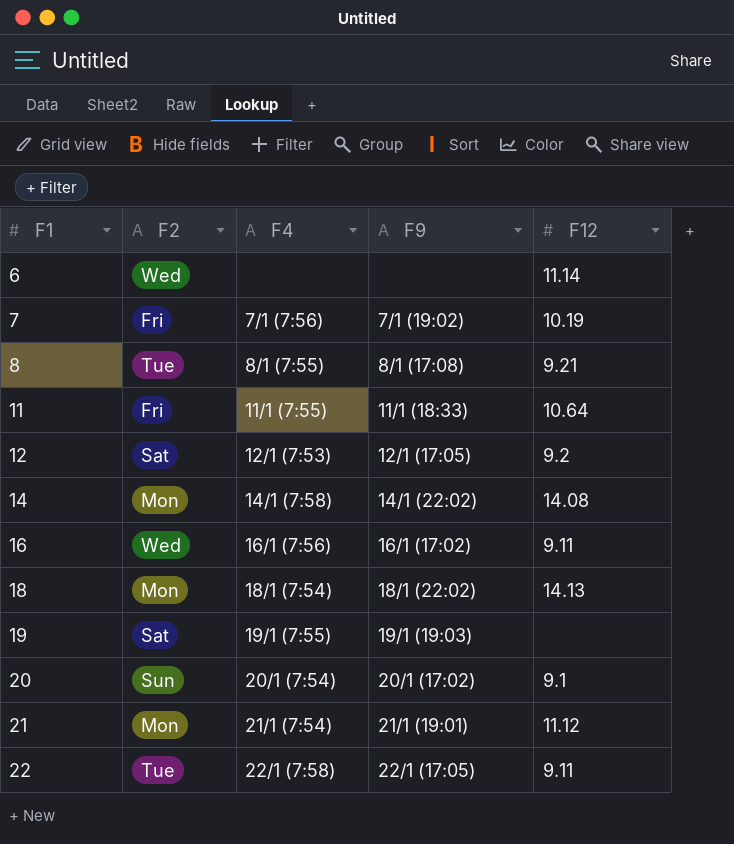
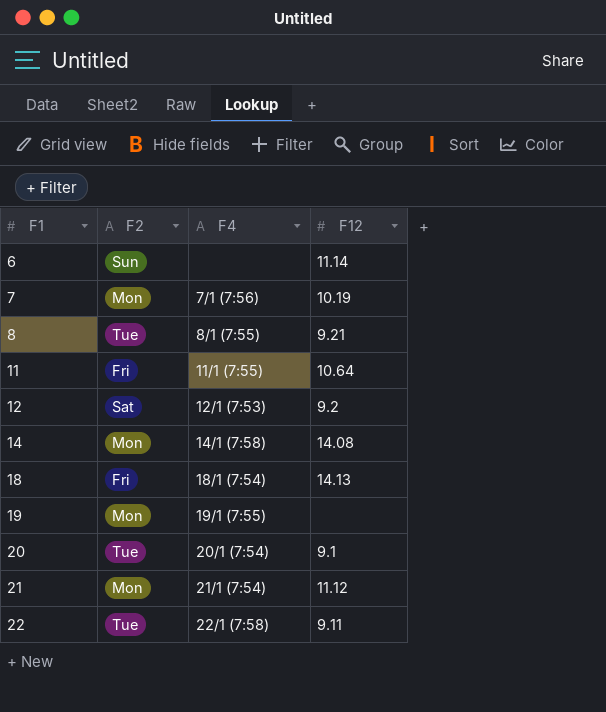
column F9 | position: 4 -> none
row 16: Wed | 16/1 (7:56) | 16/1 (17:02) | 9.11 -> none
6 | F2: Wed -> Sun
7 | F2: Fri -> Mon
18 | F2: Mon -> Fri
19 | F2: Sat -> Mon
20 | F2: Sun -> Tue

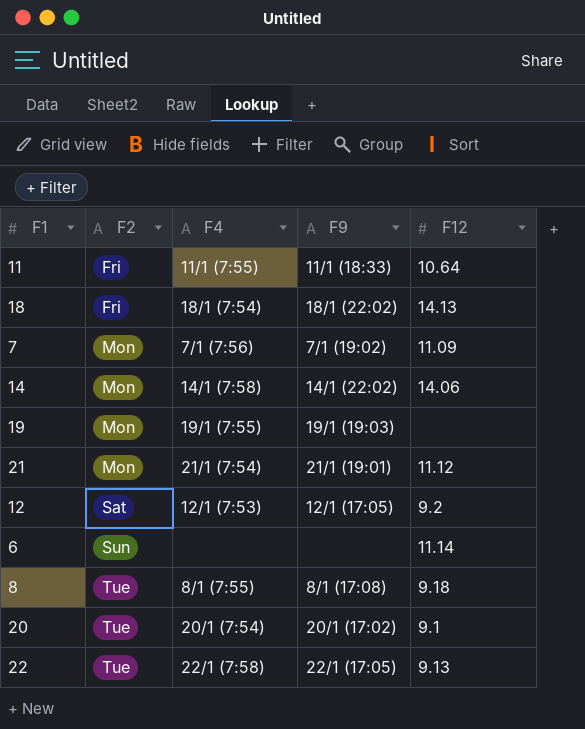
row order: F1 ascending -> F2 ascending
column F9 | position: none -> 4
7 | F12: 10.19 -> 11.09
14 | F12: 14.08 -> 14.06
8 | F12: 9.21 -> 9.18
22 | F12: 9.11 -> 9.13

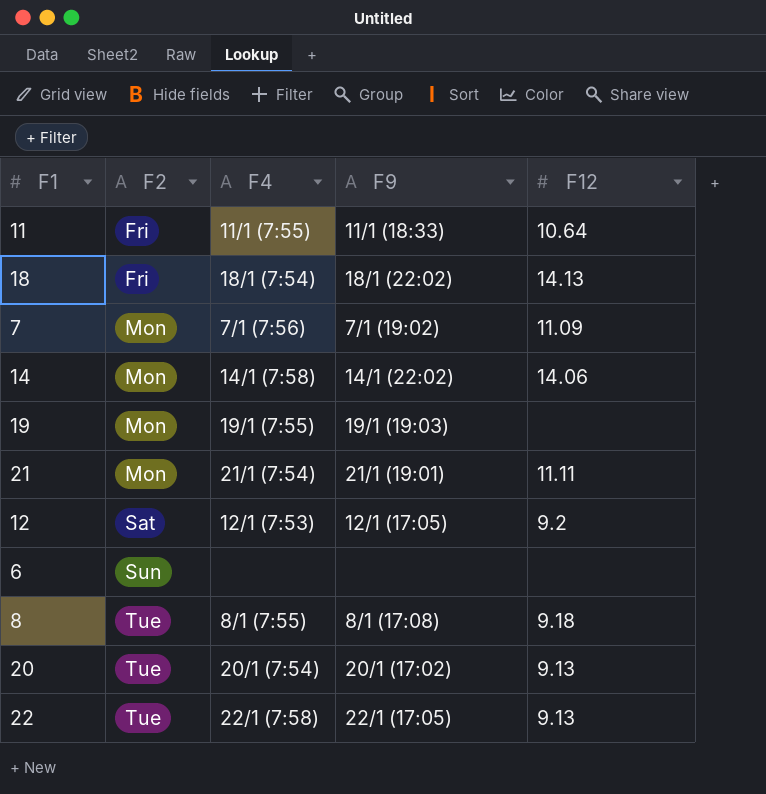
21 | F12: 11.12 -> 11.11
6 | F12: 11.14 -> none
20 | F12: 9.1 -> 9.13

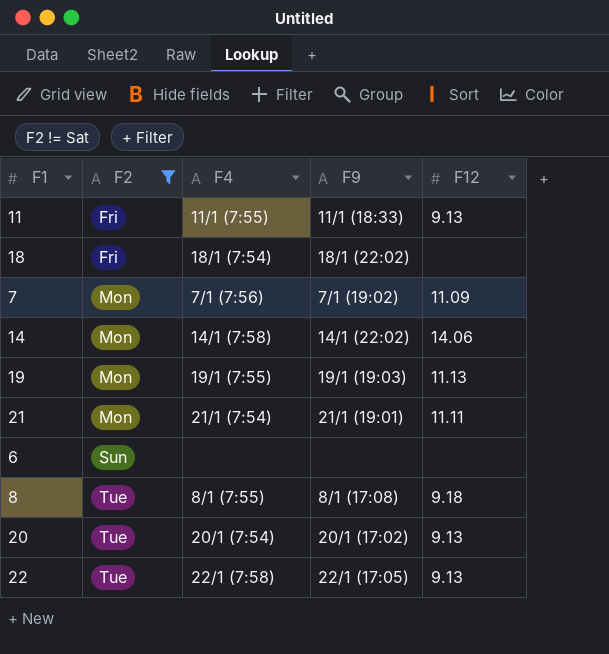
filter: none -> F2 != Sat
11 | F12: 10.64 -> 9.13
18 | F12: 14.13 -> none
19 | F12: none -> 11.13

